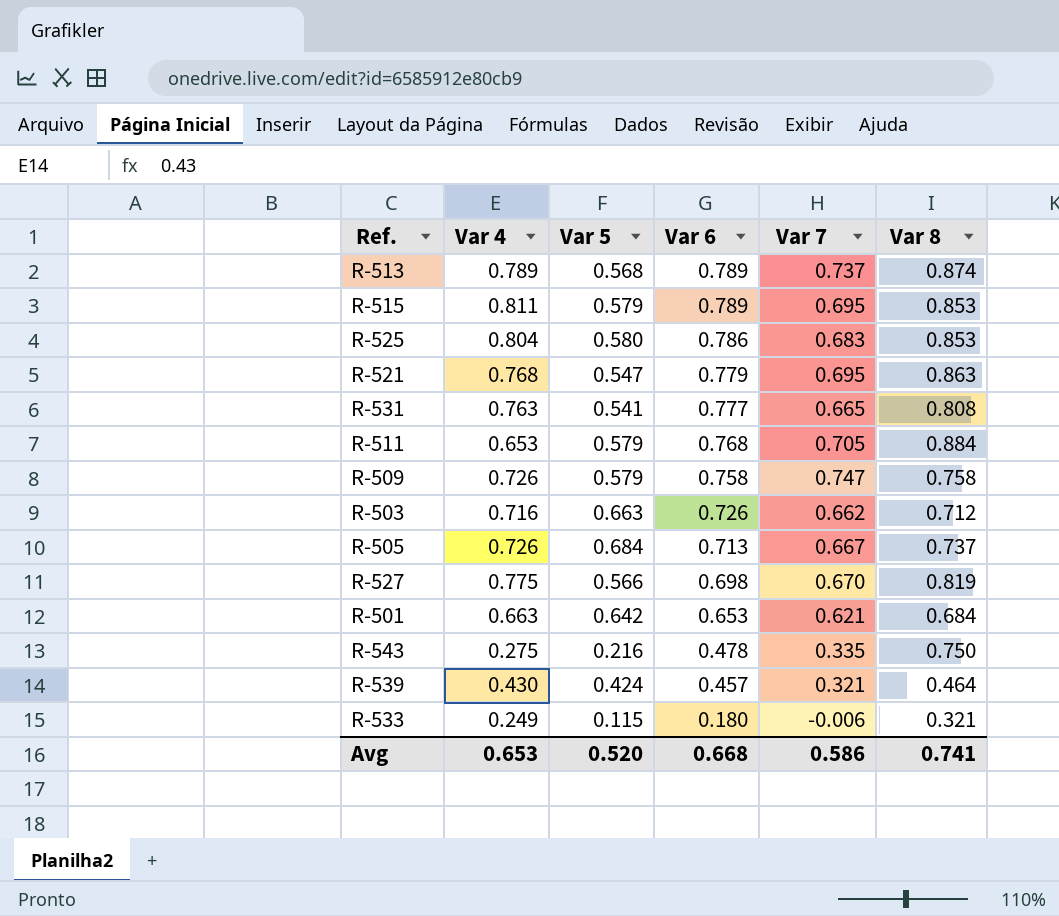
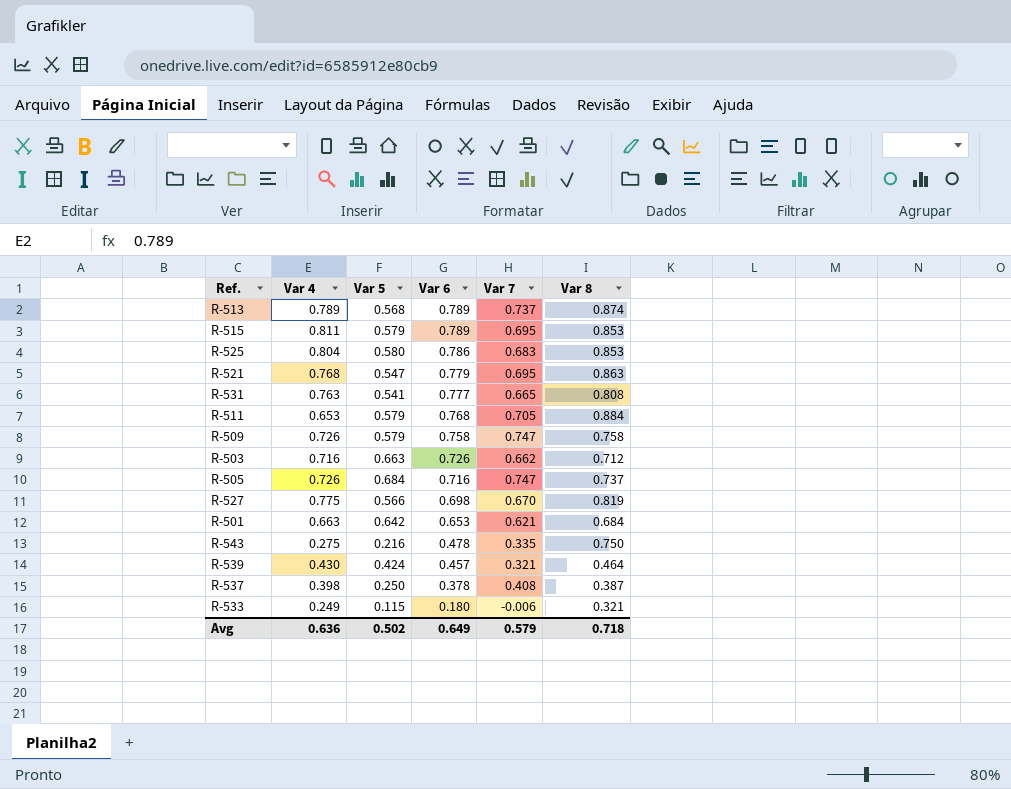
R-505 | Var 6: 0.713 -> 0.716
R-505 | Var 7: 0.667 -> 0.747
row R-537: none -> 0.398 | 0.250 | 0.378 | 0.408 | 0.387
Avg | Var 4: 0.653 -> 0.636
Avg | Var 5: 0.520 -> 0.502
Avg | Var 6: 0.668 -> 0.649
Avg | Var 7: 0.586 -> 0.579
Avg | Var 8: 0.741 -> 0.718

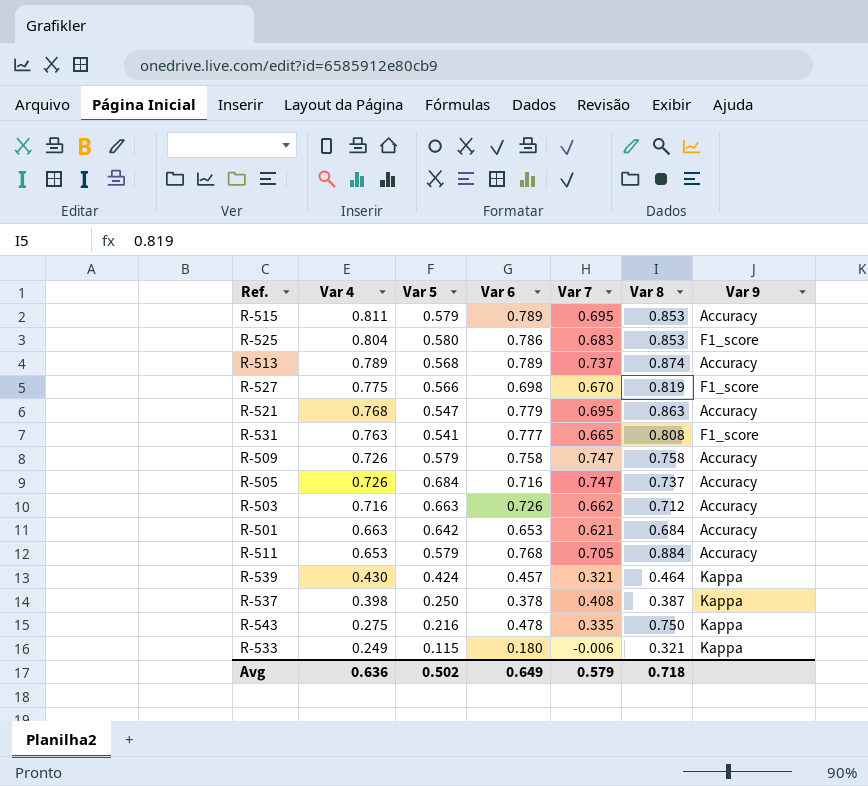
row order: Var 6 descending -> Var 4 descending
column Var 9 | position: none -> 7

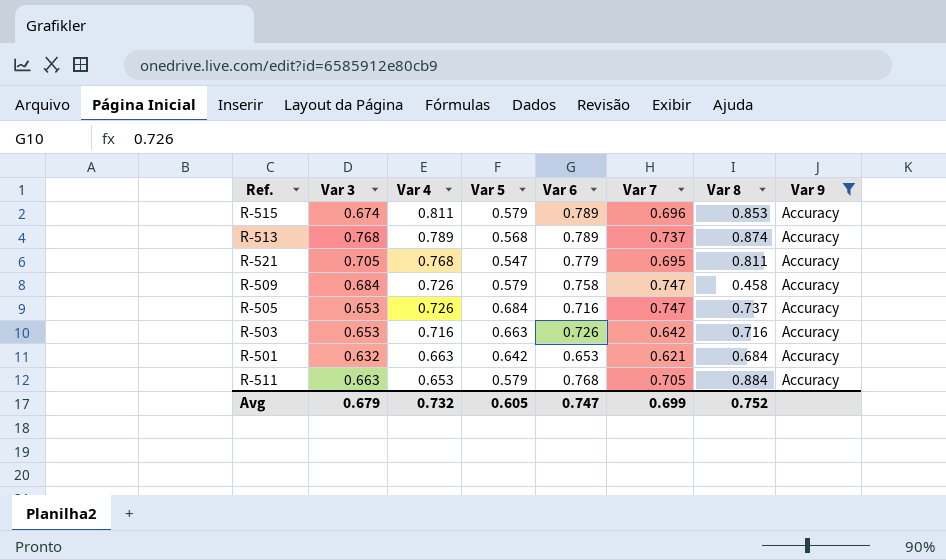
filter: none -> Var 9 = Accuracy
column Var 3 | position: none -> 2
R-515 | Var 7: 0.695 -> 0.696
R-521 | Var 8: 0.863 -> 0.811
R-509 | Var 8: 0.758 -> 0.458
R-503 | Var 7: 0.662 -> 0.642
R-503 | Var 8: 0.712 -> 0.716
Avg | Var 4: 0.636 -> 0.732
Avg | Var 5: 0.502 -> 0.605
Avg | Var 6: 0.649 -> 0.747
Avg | Var 7: 0.579 -> 0.699
Avg | Var 8: 0.718 -> 0.752

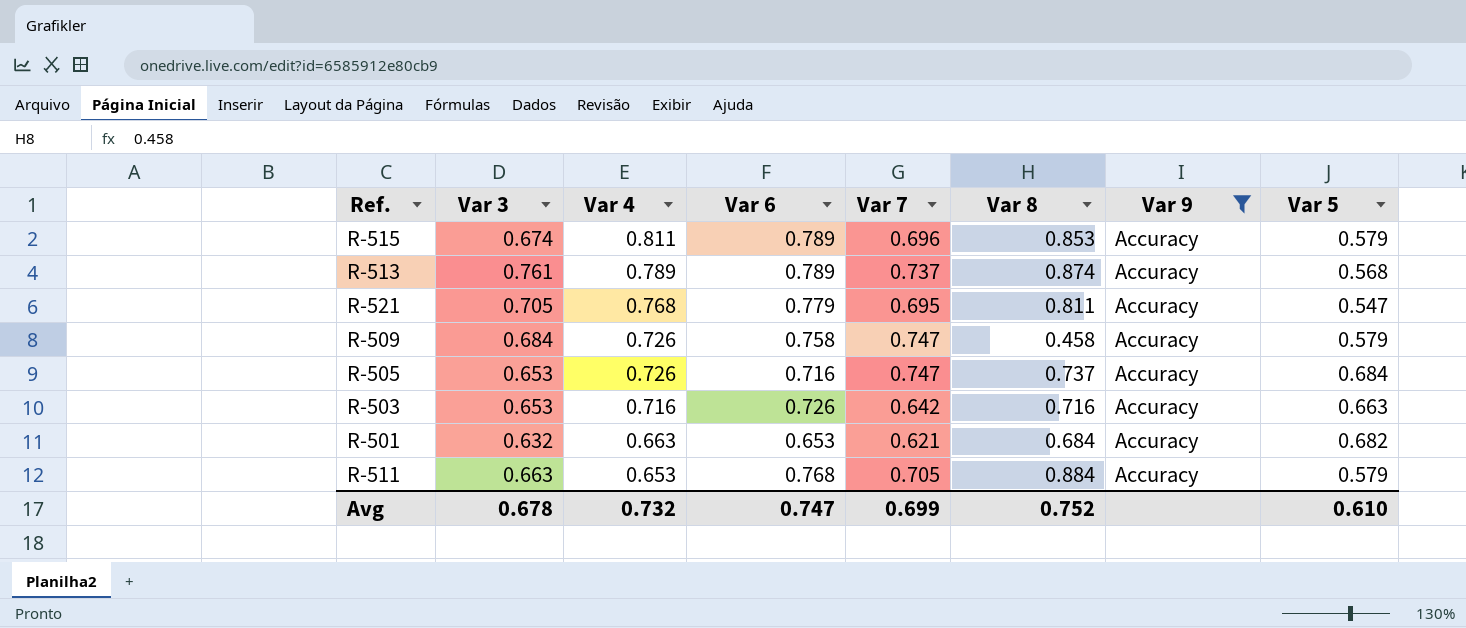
column Var 5 | position: 4 -> 8
R-513 | Var 3: 0.768 -> 0.761
R-501 | Var 5: 0.642 -> 0.682
Avg | Var 3: 0.679 -> 0.678
Avg | Var 5: 0.605 -> 0.610

